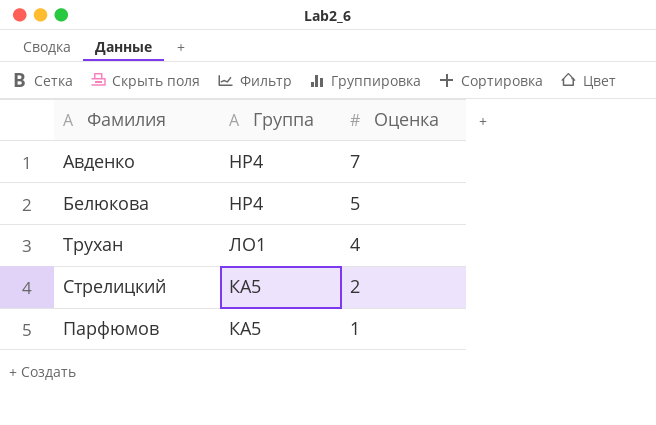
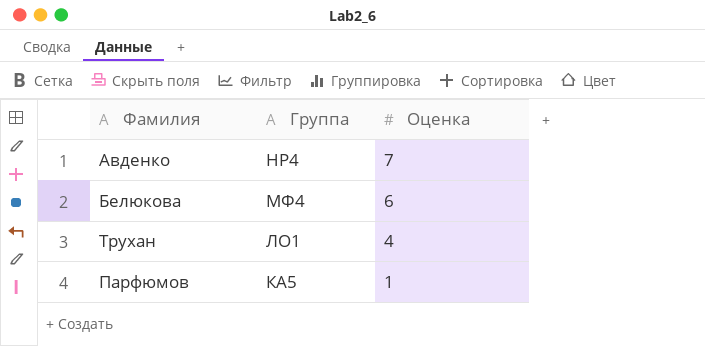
row Стрелицкий: КА5 | 2 -> none
Белюкова | Группа: НР4 -> МФ4
Белюкова | Оценка: 5 -> 6

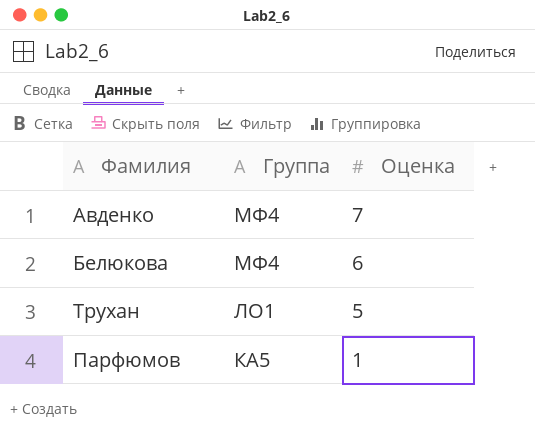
Авденко | Группа: НР4 -> МФ4
Трухан | Оценка: 4 -> 5

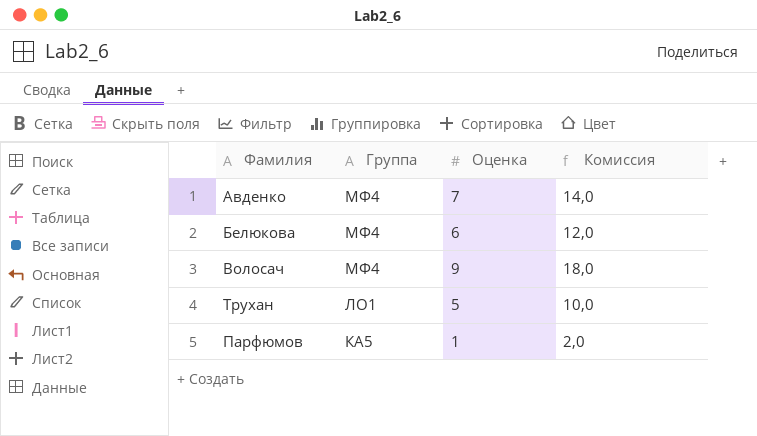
column Комиссия | formula: none -> [Оценка] * 2
row Волосач: none -> МФ4 | 9 | 18,0

